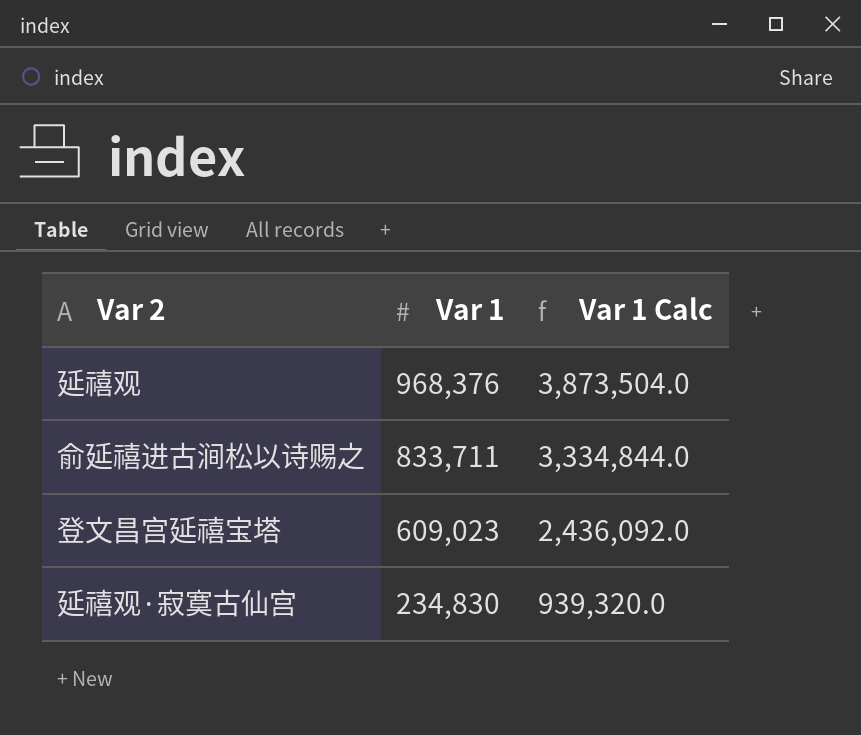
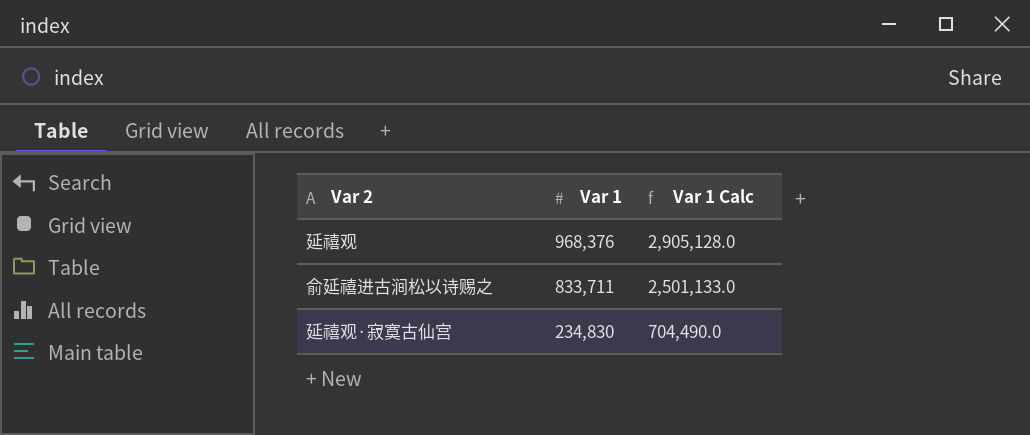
column Var 1 Calc | formula: [Var 1] * 4 -> [Var 1] * 3
row 登文昌宫延禧宝塔: 609,023 | 2,436,092.0 -> none

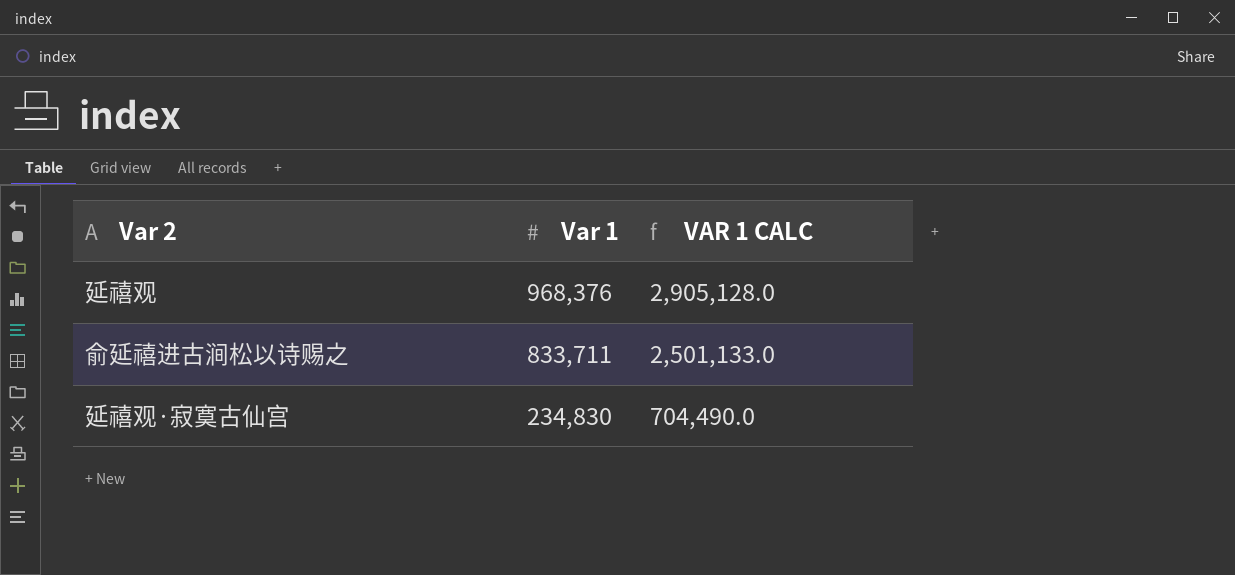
column name: Var 1 Calc -> VAR 1 CALC

